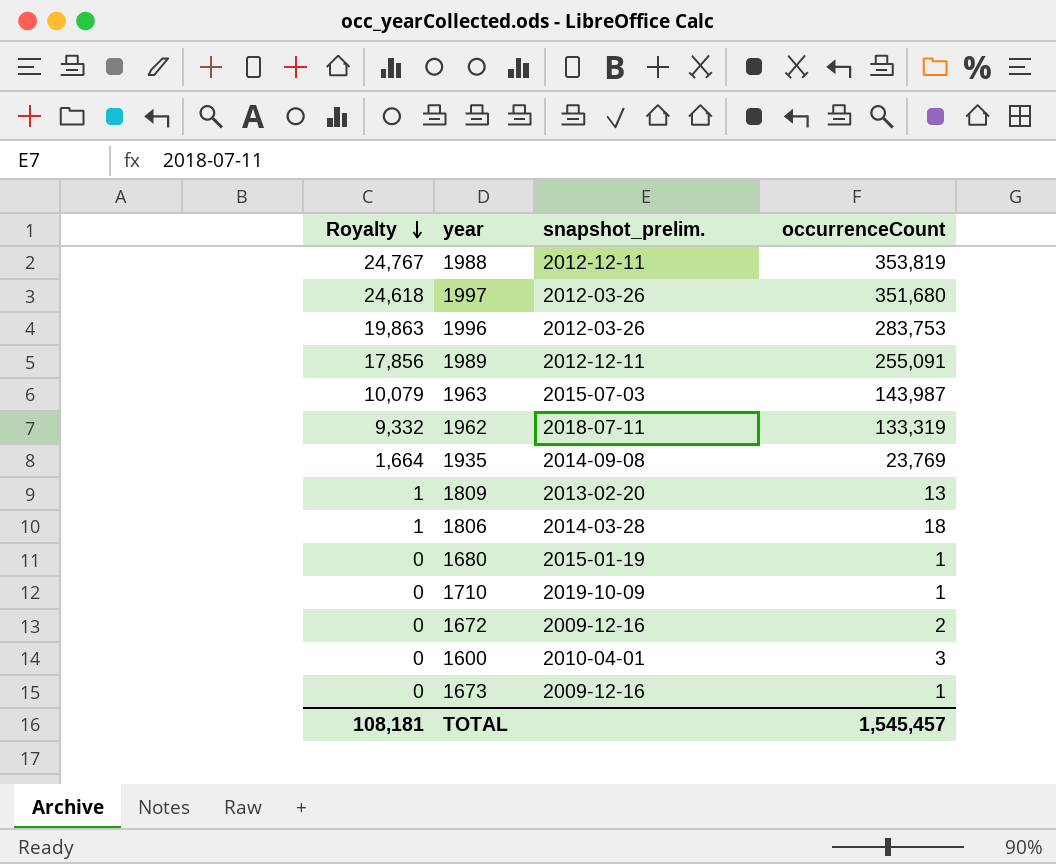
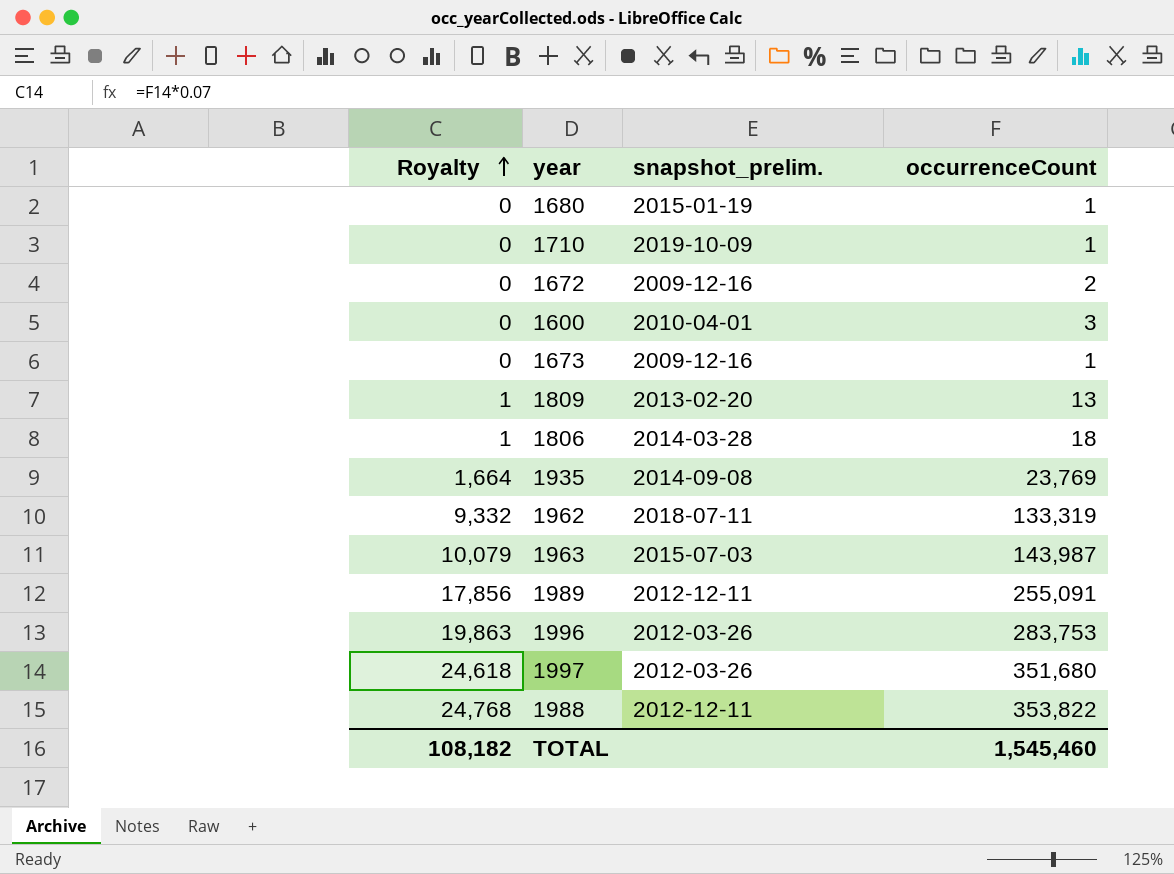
row order: Royalty descending -> Royalty ascending
1988 | Royalty: 24,767 -> 24,768
1988 | occurrenceCount: 353,819 -> 353,822
TOTAL | Royalty: 108,181 -> 108,182
TOTAL | occurrenceCount: 1,545,457 -> 1,545,460

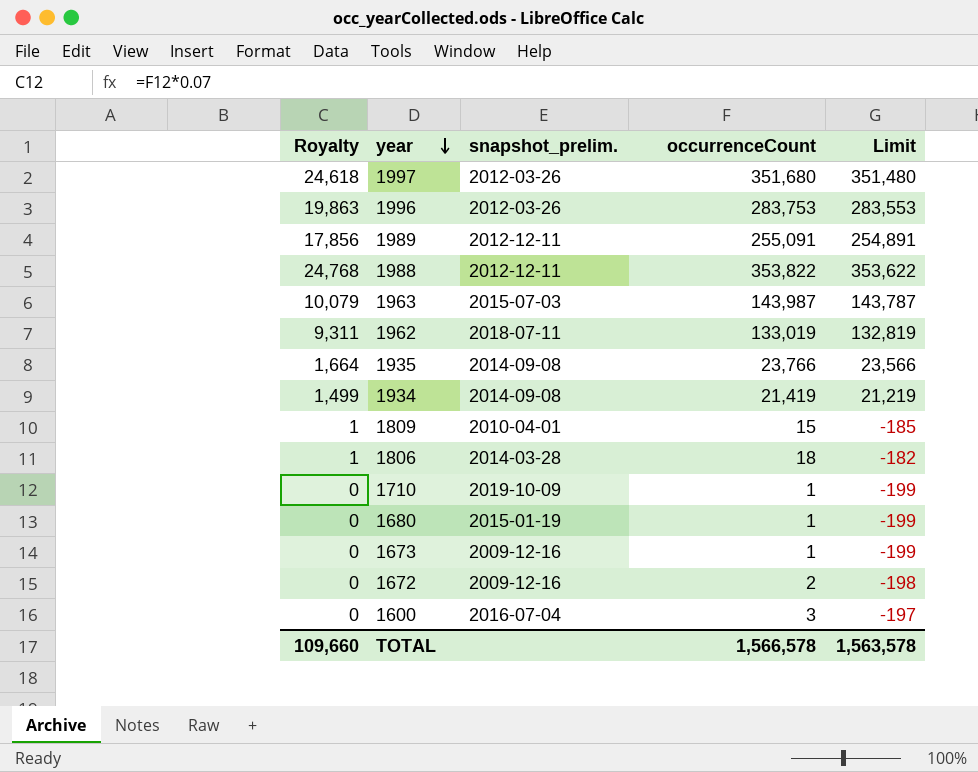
row order: Royalty ascending -> year descending
column Limit | formula: none -> [occurrenceCount] - 200
1962 | Royalty: 9,332 -> 9,311
1962 | occurrenceCount: 133,319 -> 133,019
1935 | occurrenceCount: 23,769 -> 23,766
row 1934: none -> 1,499 | 2014-09-08 | 21,419 | 21,219
1809 | snapshot_prelim.: 2013-02-20 -> 2010-04-01
1809 | occurrenceCount: 13 -> 15
1600 | snapshot_prelim.: 2010-04-01 -> 2016-07-04
TOTAL | Royalty: 108,182 -> 109,660
TOTAL | occurrenceCount: 1,545,460 -> 1,566,578

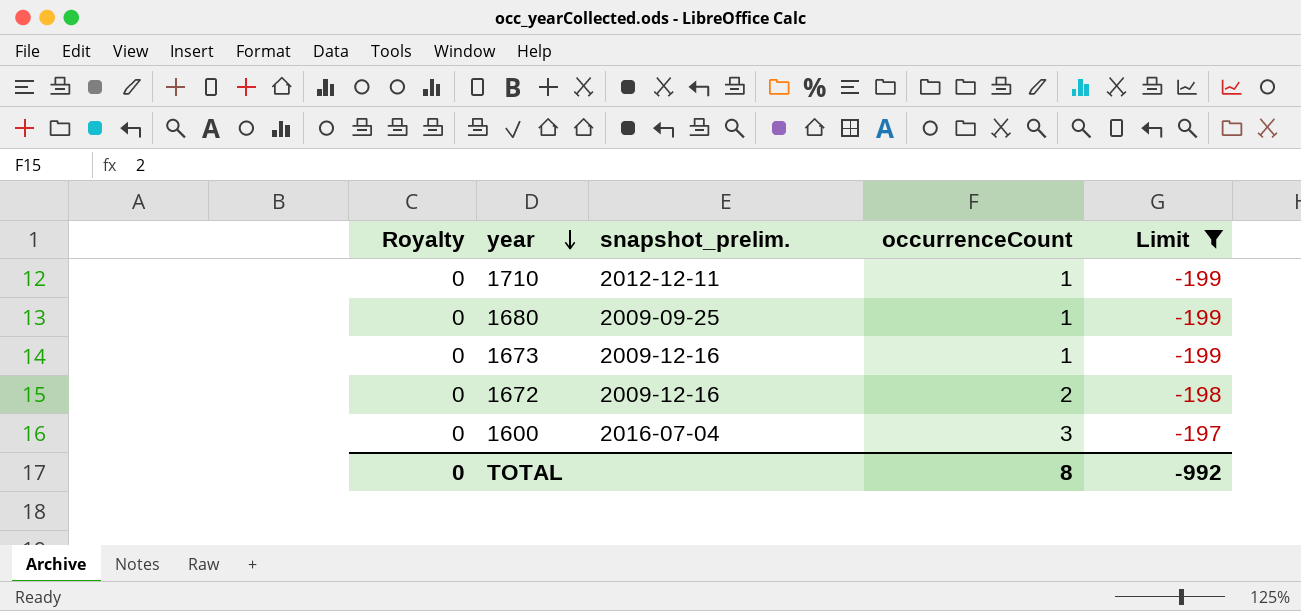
filter: none -> Limit <= -197
1710 | snapshot_prelim.: 2019-10-09 -> 2012-12-11
1680 | snapshot_prelim.: 2015-01-19 -> 2009-09-25
TOTAL | Royalty: 109,660 -> 0
TOTAL | occurrenceCount: 1,566,578 -> 8
TOTAL | Limit: 1,563,578 -> -992

